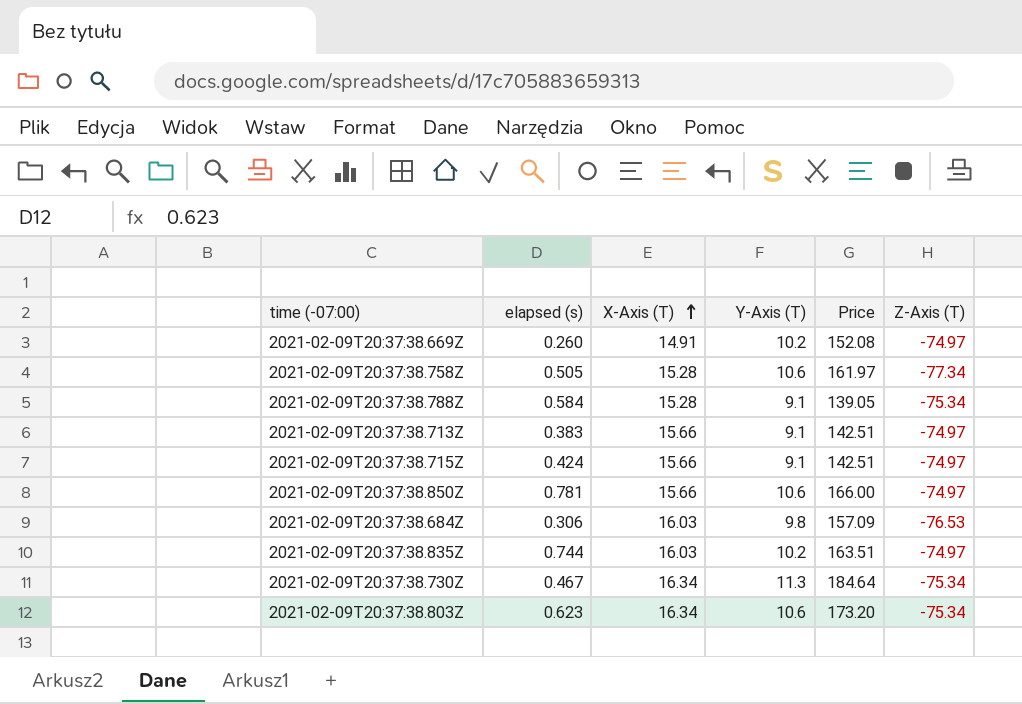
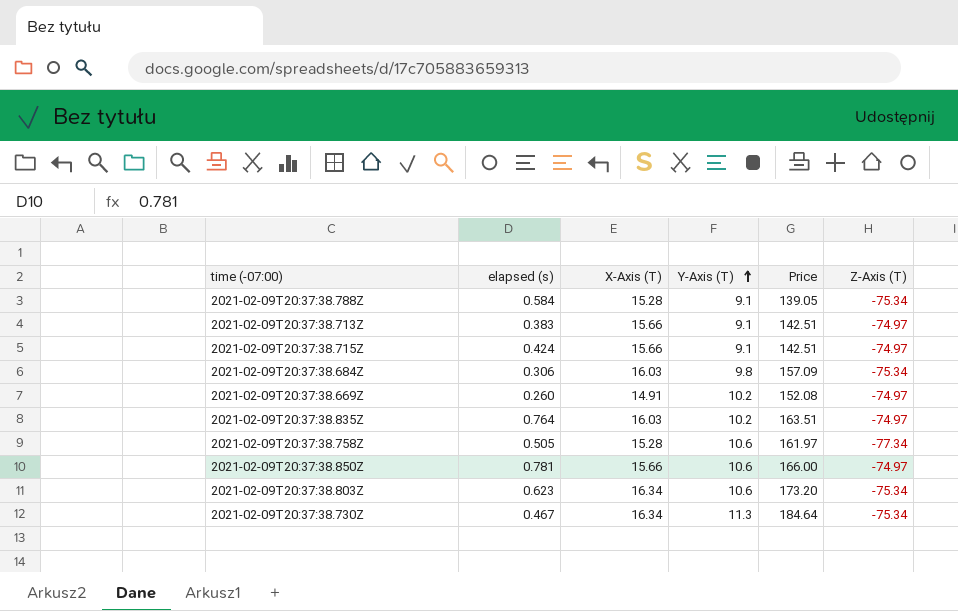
row order: X-Axis (T) ascending -> Y-Axis (T) ascending
2021-02-09T20:37:38.684Z | Z-Axis (T): -76.53 -> -75.34
2021-02-09T20:37:38.835Z | elapsed (s): 0.744 -> 0.764

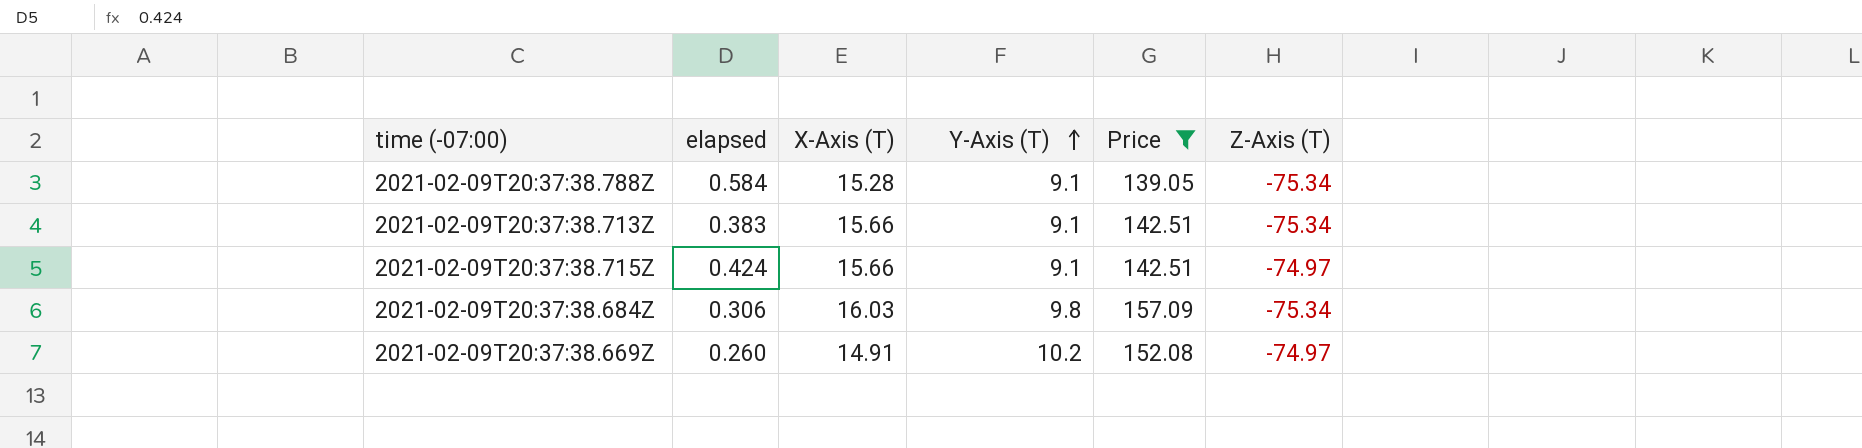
filter: none -> Price <= 157.09
column name: elapsed (s) -> elapsed
2021-02-09T20:37:38.713Z | Z-Axis (T): -74.97 -> -75.34

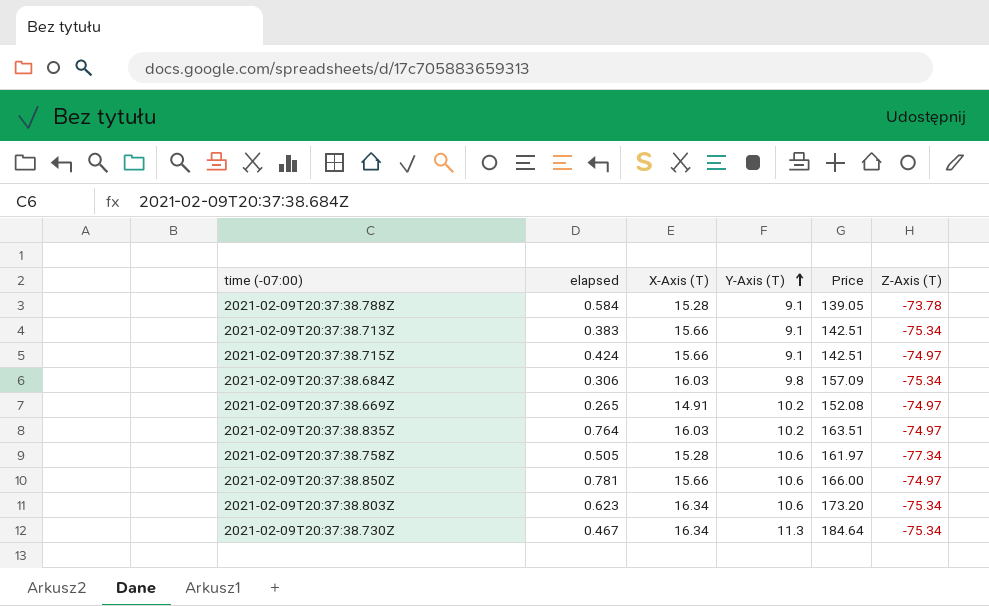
filter: Price <= 157.09 -> none
2021-02-09T20:37:38.788Z | Z-Axis (T): -75.34 -> -73.78
2021-02-09T20:37:38.669Z | elapsed: 0.260 -> 0.265

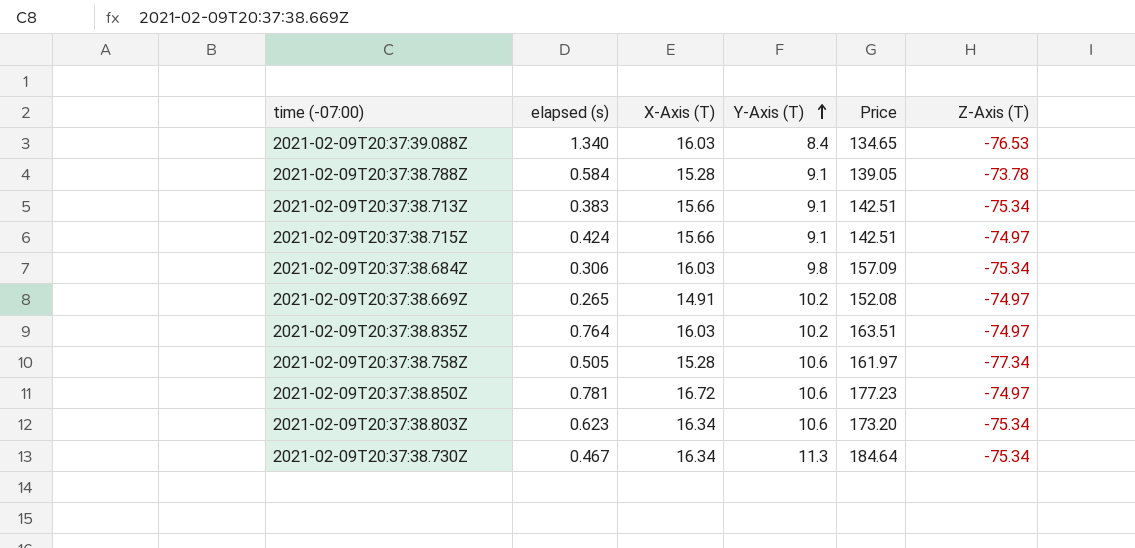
column name: elapsed -> elapsed (s)
row 2021-02-09T20:37:39.088Z: none -> 1.340 | 16.03 | 8.4 | 134.65 | -76.53
2021-02-09T20:37:38.850Z | X-Axis (T): 15.66 -> 16.72
2021-02-09T20:37:38.850Z | Price: 166.00 -> 177.23

